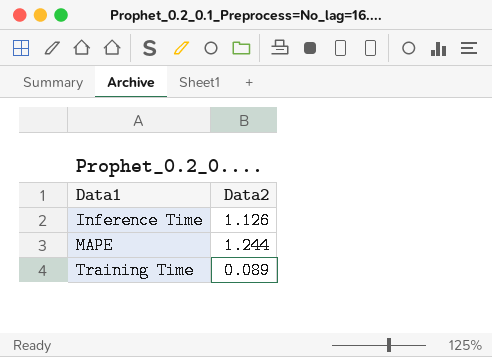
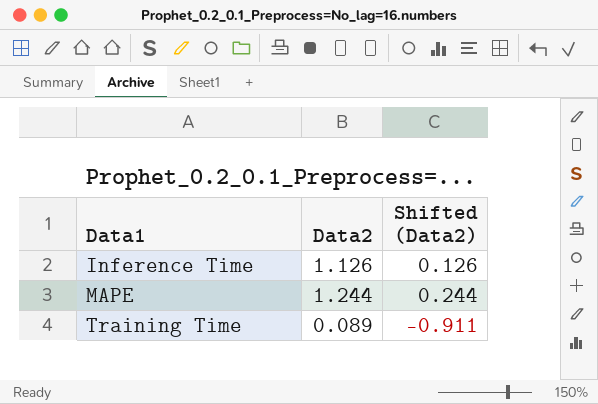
column Shifted (Data2) | formula: none -> [Data2] - 1

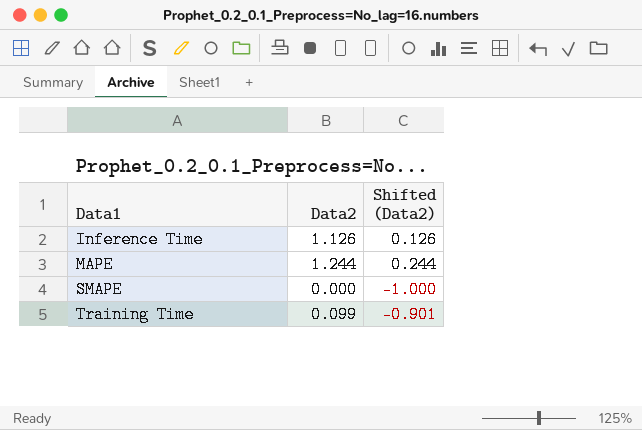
row SMAPE: none -> 0.000 | -1.000
Training Time | Data2: 0.089 -> 0.099
Training Time | Shifted (Data2): -0.911 -> -0.901

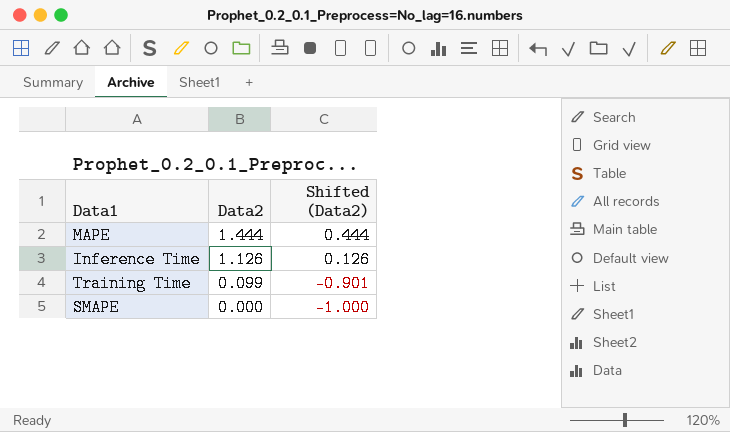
row order: Data1 ascending -> Data2 descending
MAPE | Data2: 1.244 -> 1.444
MAPE | Shifted (Data2): 0.244 -> 0.444

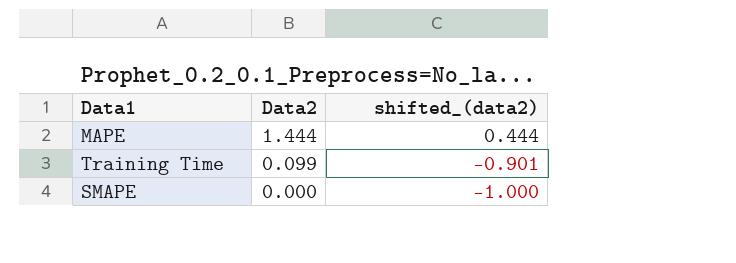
column name: Shifted (Data2) -> shifted_(data2)
row Inference Time: 1.126 | 0.126 -> none

